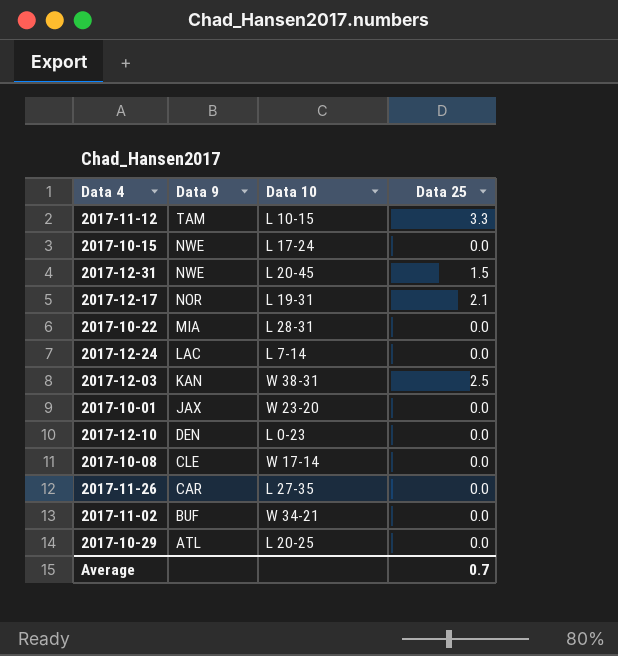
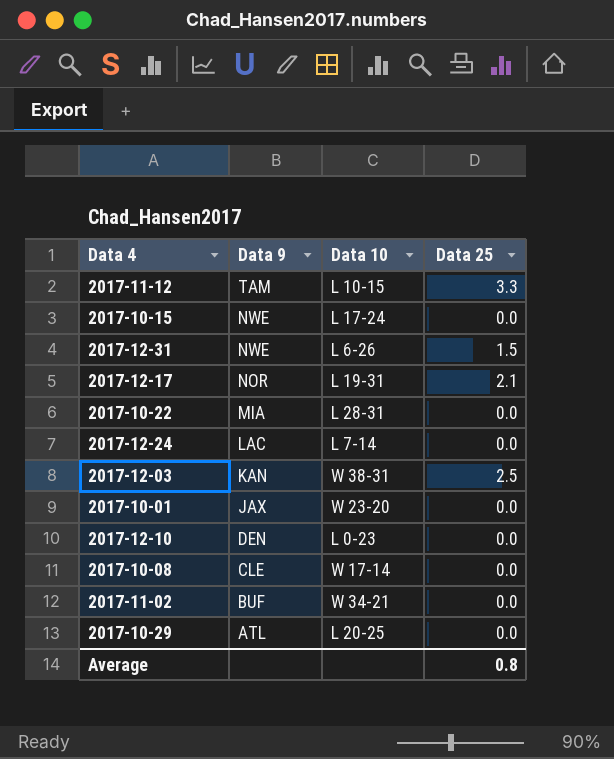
row 2017-11-26: CAR | L 27-35 | 0.0 -> none
2017-12-31 | Data 10: L 20-45 -> L 6-26
Average | Data 25: 0.7 -> 0.8

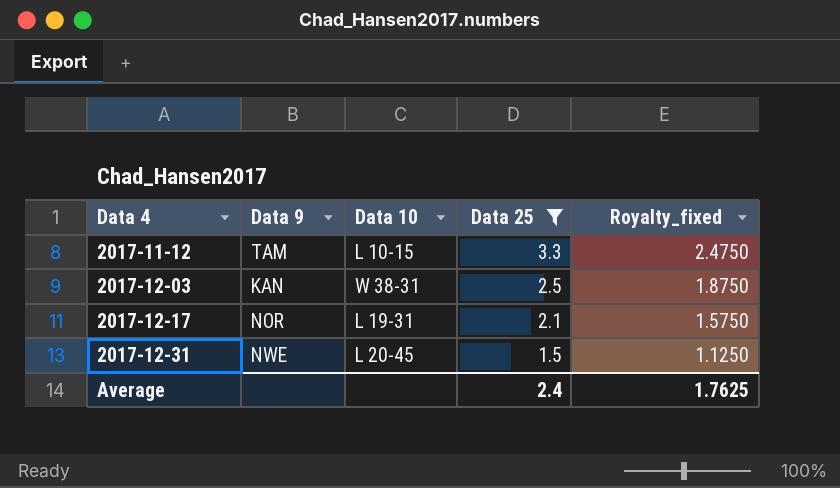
filter: none -> Data 25 != 0.0
row order: Data 9 descending -> Data 4 ascending
column Royalty_fixed | formula: none -> [Data 25] * 0.75
2017-12-31 | Data 10: L 6-26 -> L 20-45
Average | Data 25: 0.8 -> 2.4

